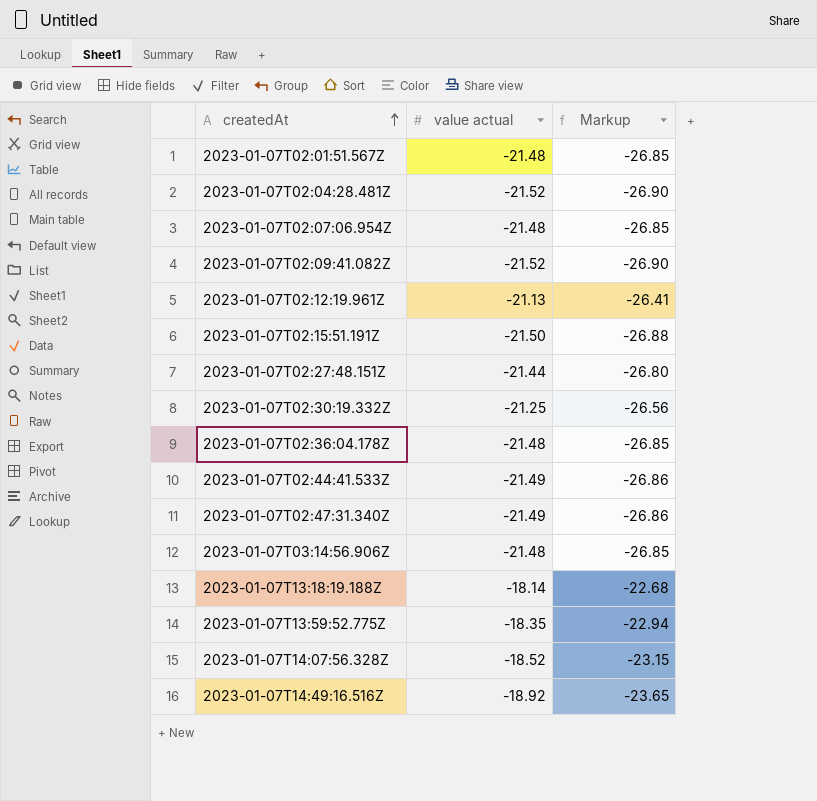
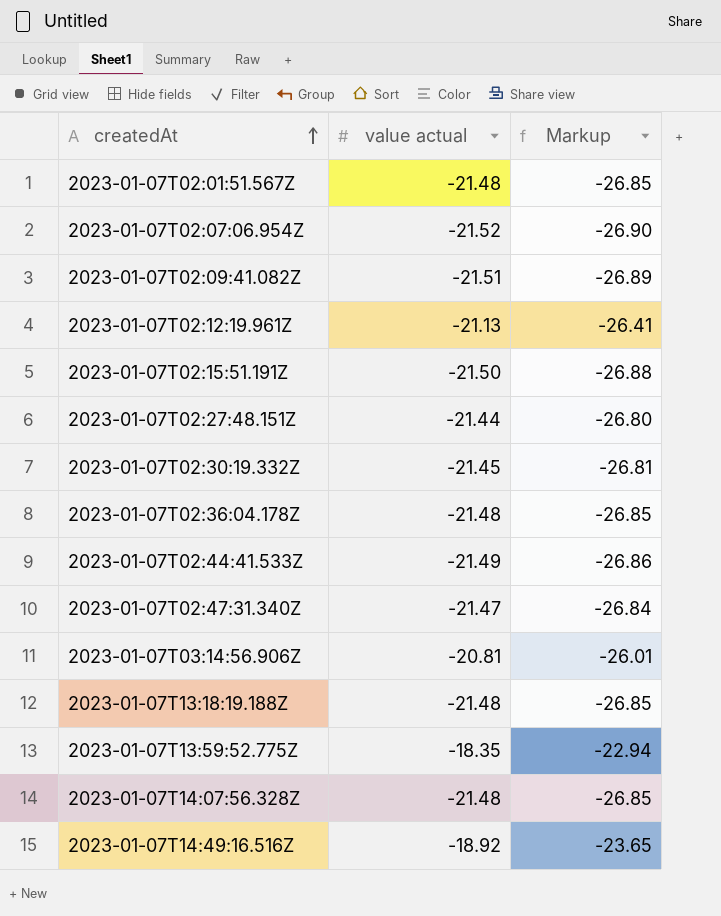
row 2023-01-07T02:04:28.481Z: -21.52 | -26.90 -> none
2023-01-07T02:07:06.954Z | value actual: -21.48 -> -21.52
2023-01-07T02:07:06.954Z | Markup: -26.85 -> -26.90
2023-01-07T02:09:41.082Z | value actual: -21.52 -> -21.51
2023-01-07T02:09:41.082Z | Markup: -26.90 -> -26.89
2023-01-07T02:30:19.332Z | value actual: -21.25 -> -21.45
2023-01-07T02:30:19.332Z | Markup: -26.56 -> -26.81
2023-01-07T02:47:31.340Z | value actual: -21.49 -> -21.47
2023-01-07T02:47:31.340Z | Markup: -26.86 -> -26.84
2023-01-07T03:14:56.906Z | value actual: -21.48 -> -20.81
2023-01-07T03:14:56.906Z | Markup: -26.85 -> -26.01
2023-01-07T13:18:19.188Z | value actual: -18.14 -> -21.48
2023-01-07T13:18:19.188Z | Markup: -22.68 -> -26.85
2023-01-07T14:07:56.328Z | value actual: -18.52 -> -21.48
2023-01-07T14:07:56.328Z | Markup: -23.15 -> -26.85

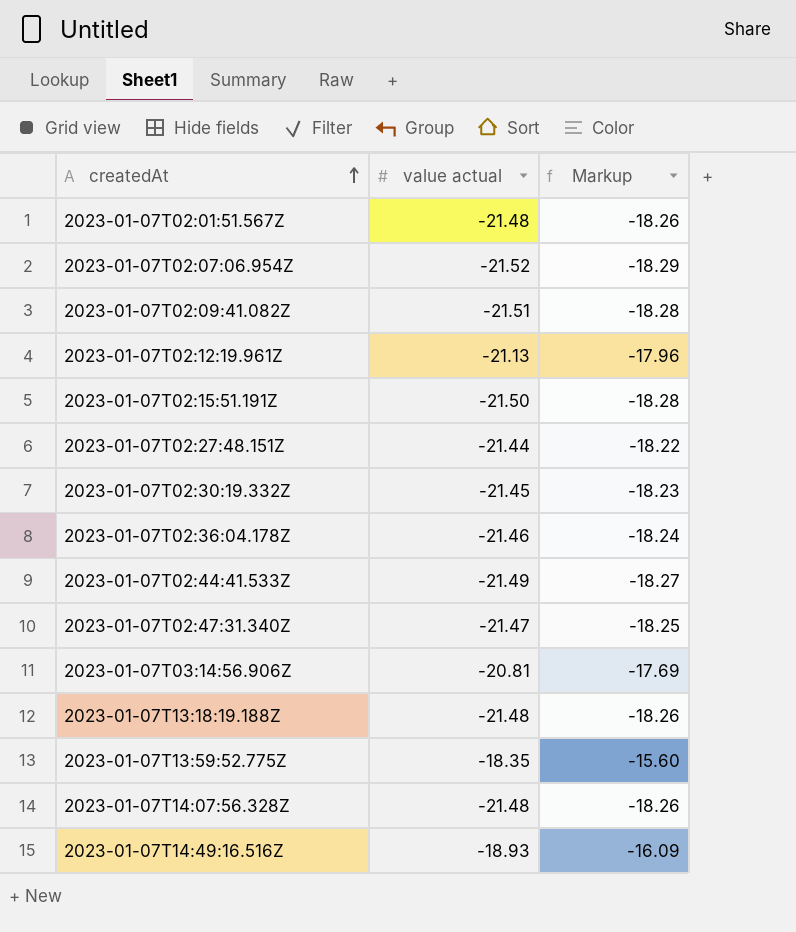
column Markup | formula: [value actual] * 1.25 -> [value actual] * 0.85
2023-01-07T02:36:04.178Z | value actual: -21.48 -> -21.46
2023-01-07T14:49:16.516Z | value actual: -18.92 -> -18.93

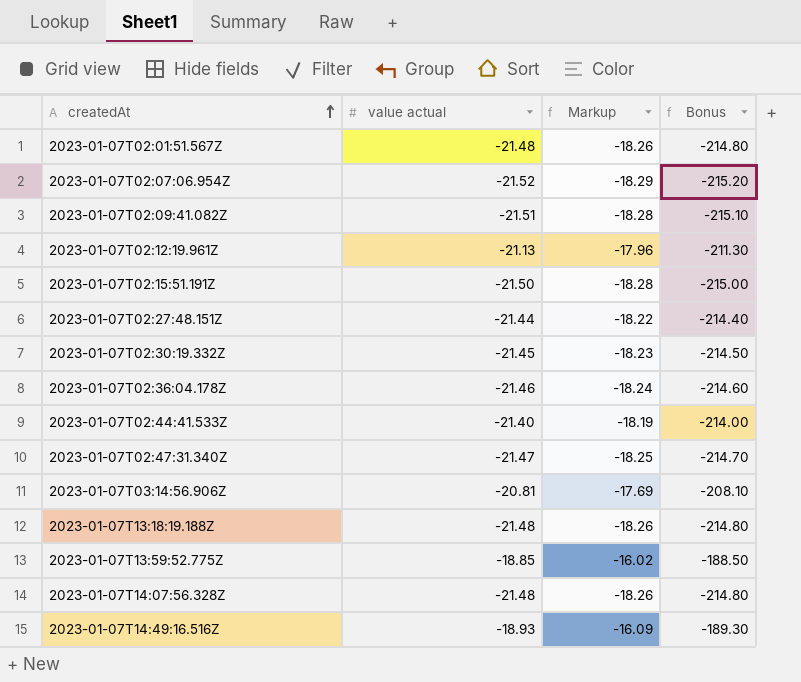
column Bonus | formula: none -> [value actual] * 10
2023-01-07T02:44:41.533Z | value actual: -21.49 -> -21.40
2023-01-07T02:44:41.533Z | Markup: -18.27 -> -18.19
2023-01-07T13:59:52.775Z | value actual: -18.35 -> -18.85
2023-01-07T13:59:52.775Z | Markup: -15.60 -> -16.02

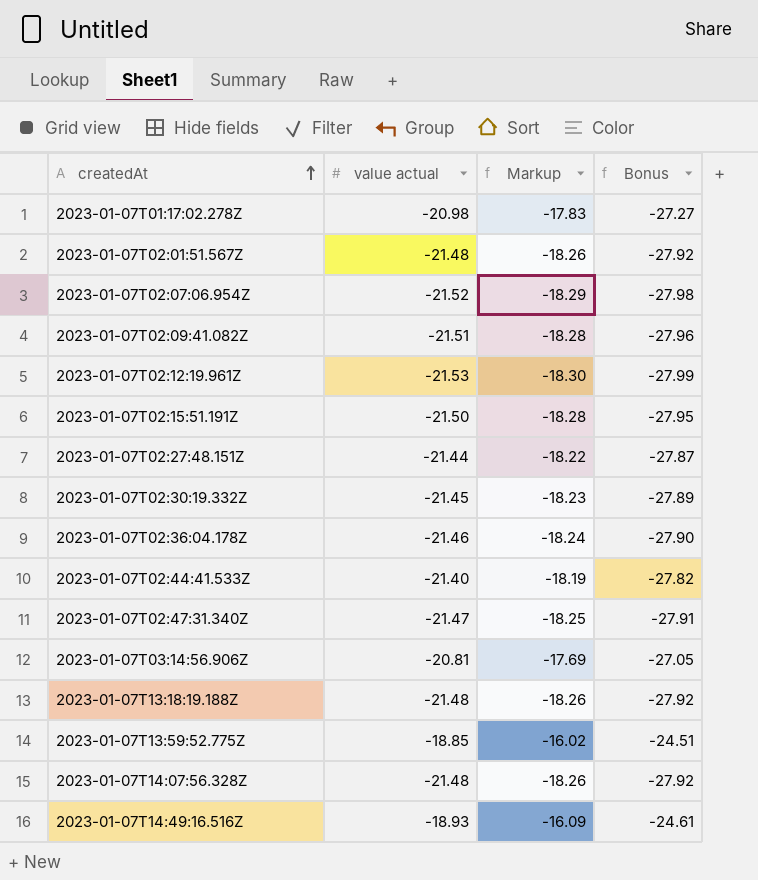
column Bonus | formula: [value actual] * 10 -> [value actual] * 1.3
row 2023-01-07T01:17:02.278Z: none -> -20.98 | -17.83 | -27.27
2023-01-07T02:12:19.961Z | value actual: -21.13 -> -21.53
2023-01-07T02:12:19.961Z | Markup: -17.96 -> -18.30

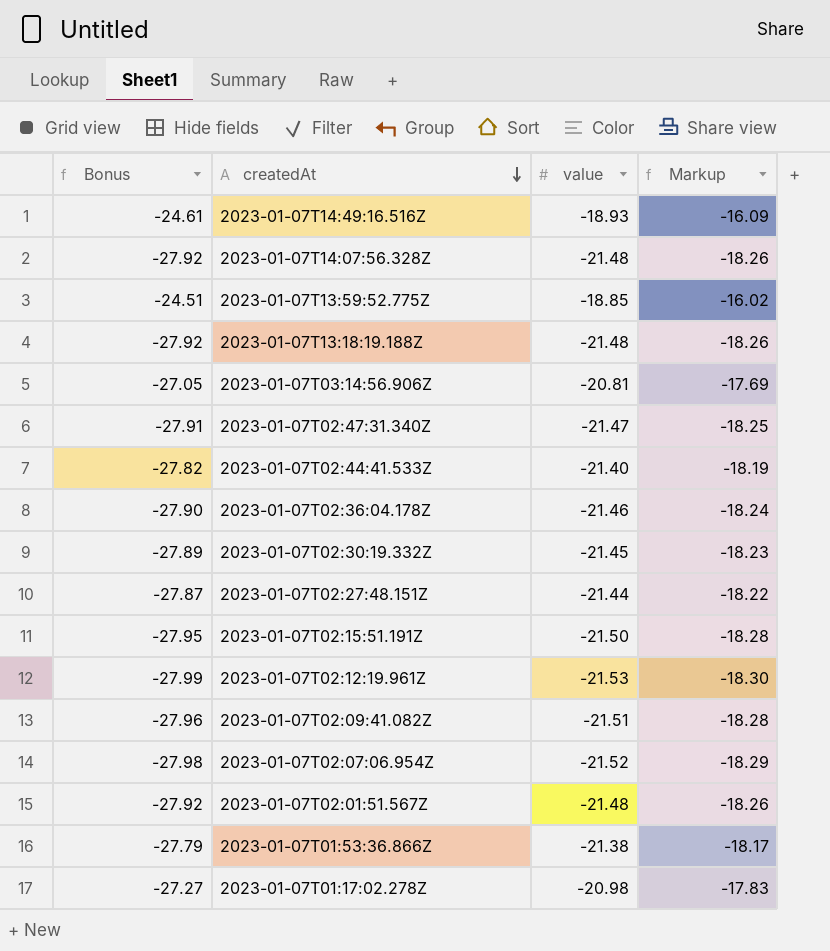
row order: createdAt ascending -> createdAt descending
column Bonus | position: 4 -> 1
column name: value actual -> value
row 2023-01-07T01:53:36.866Z: none -> -27.79 | -21.38 | -18.17

